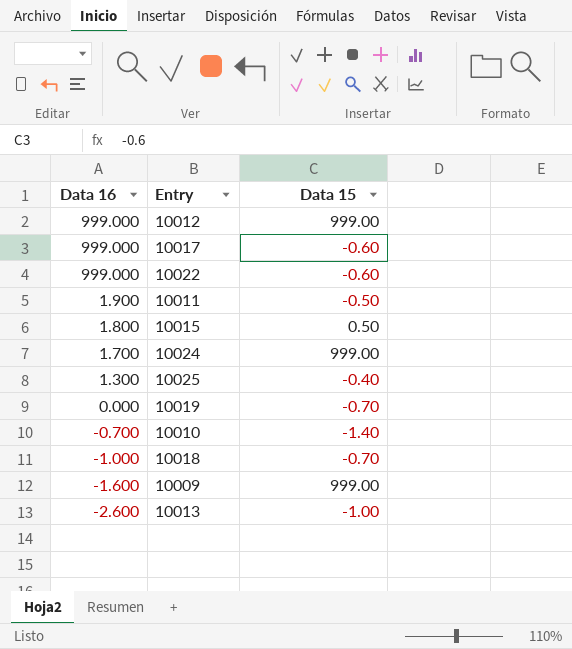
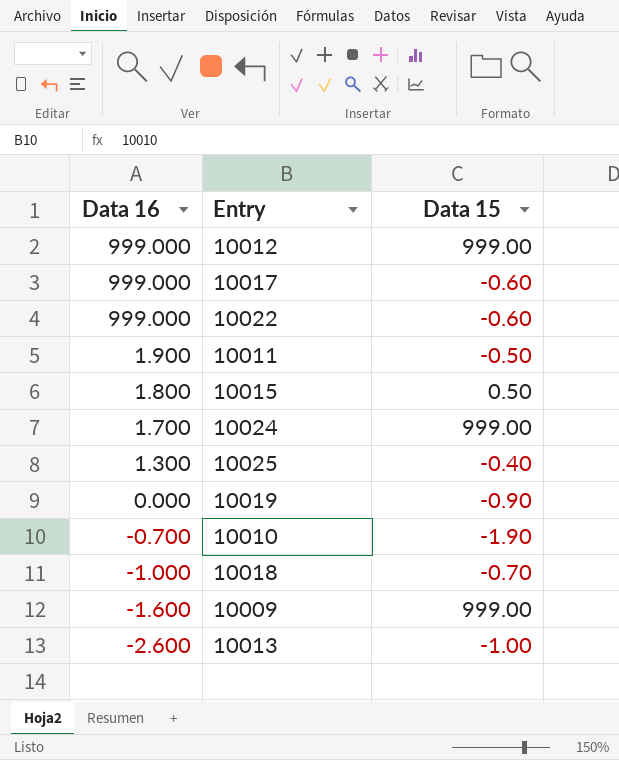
10019 | Data 15: -0.70 -> -0.90
10010 | Data 15: -1.40 -> -1.90

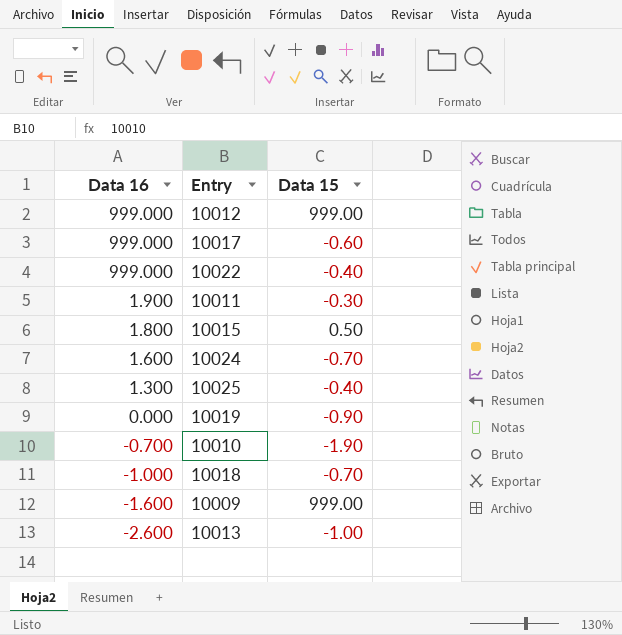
10022 | Data 15: -0.60 -> -0.40
10011 | Data 15: -0.50 -> -0.30
10024 | Data 16: 1.700 -> 1.600
10024 | Data 15: 999.00 -> -0.70

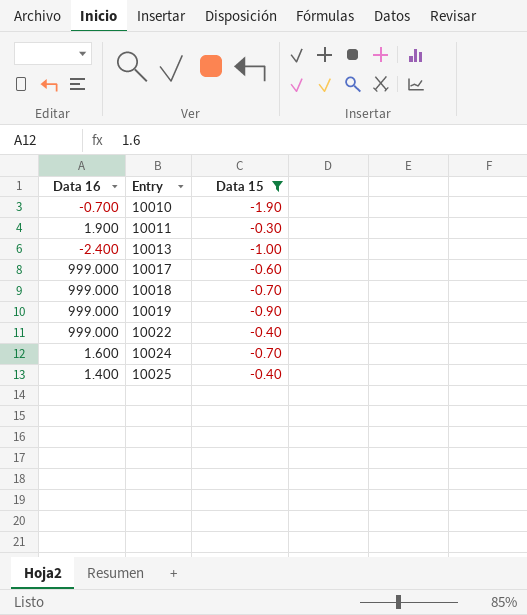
filter: none -> Data 15 <= -0.30
row order: Data 16 descending -> Entry ascending
10013 | Data 16: -2.600 -> -2.400
10018 | Data 16: -1.000 -> 999.000
10019 | Data 16: 0.000 -> 999.000
10025 | Data 16: 1.300 -> 1.400

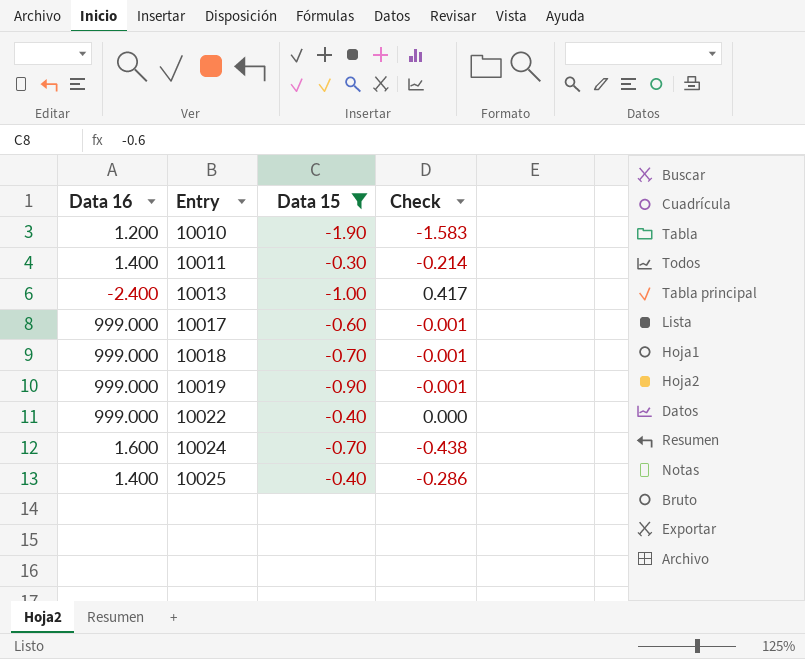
column Check | formula: none -> [Data 15] / [Data 16]
10010 | Data 16: -0.700 -> 1.200
10011 | Data 16: 1.900 -> 1.400

